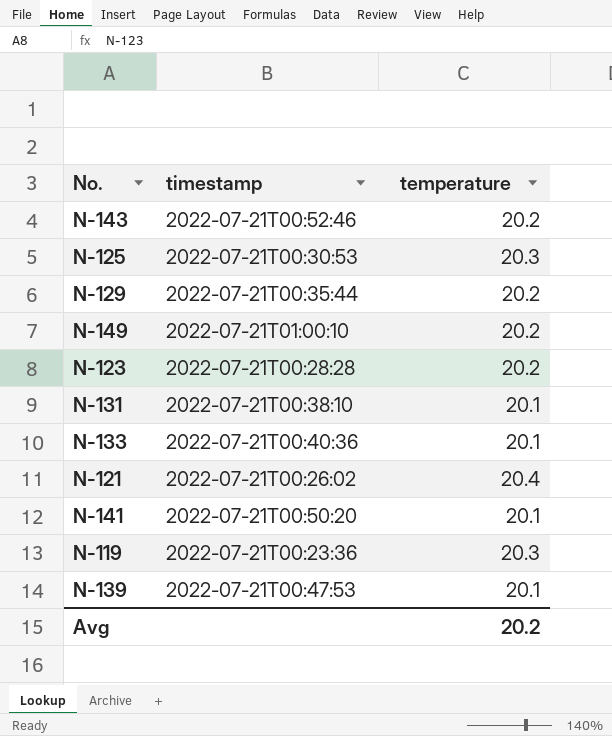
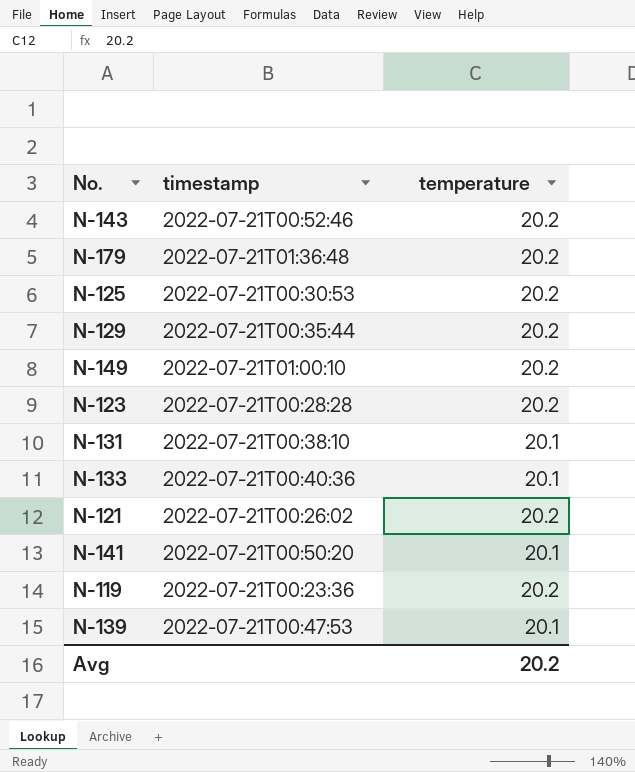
row N-179: none -> 2022-07-21T01:36:48 | 20.2
N-125 | temperature: 20.3 -> 20.2
N-121 | temperature: 20.4 -> 20.2
N-119 | temperature: 20.3 -> 20.2

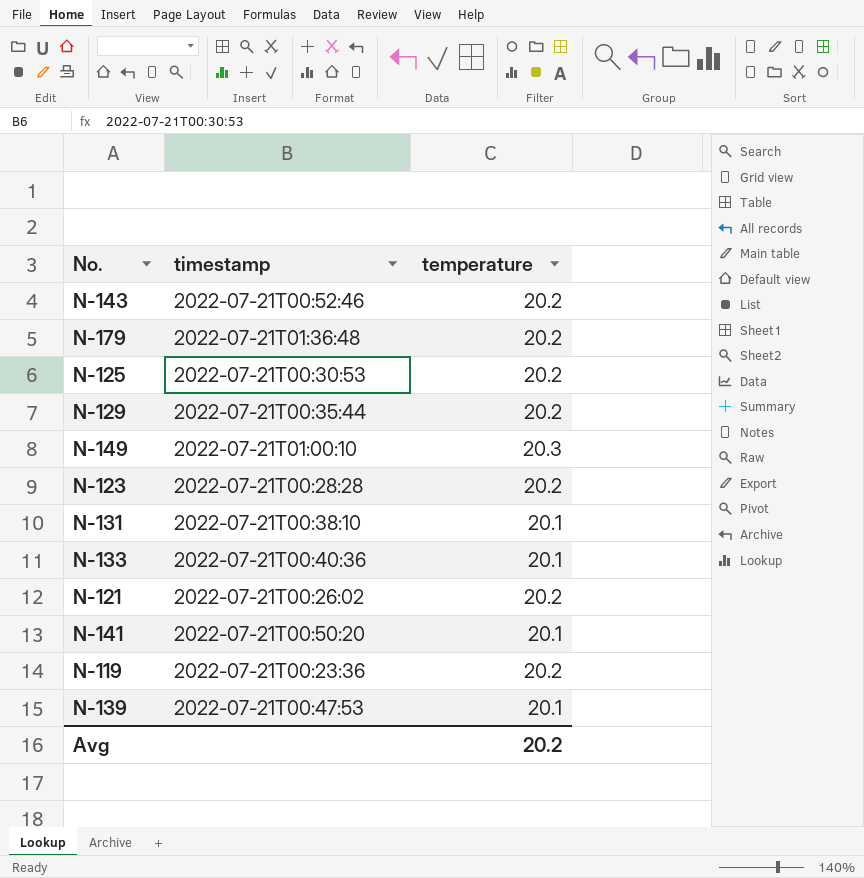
N-149 | temperature: 20.2 -> 20.3

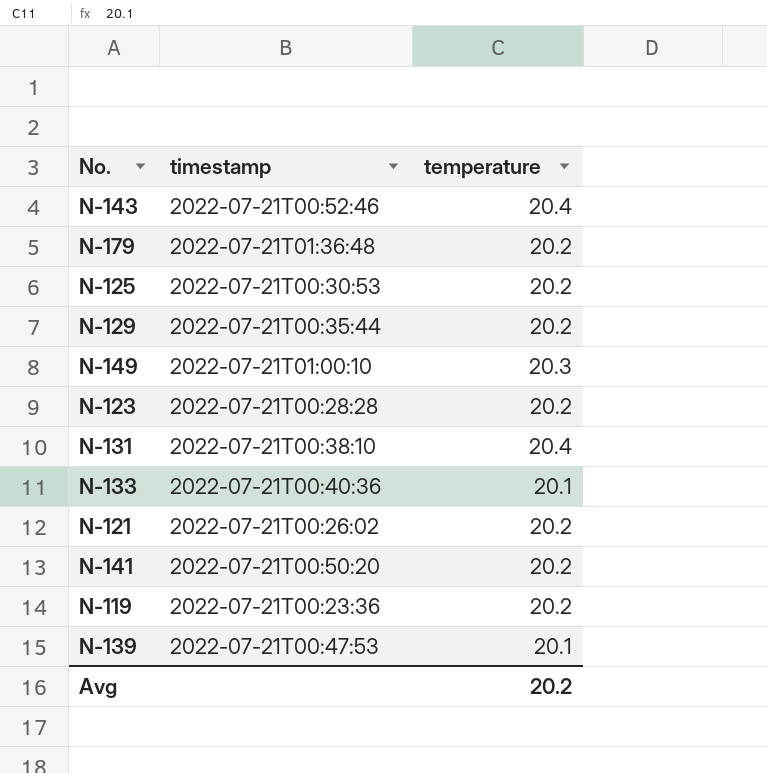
N-143 | temperature: 20.2 -> 20.4
N-131 | temperature: 20.1 -> 20.4
N-141 | temperature: 20.1 -> 20.2

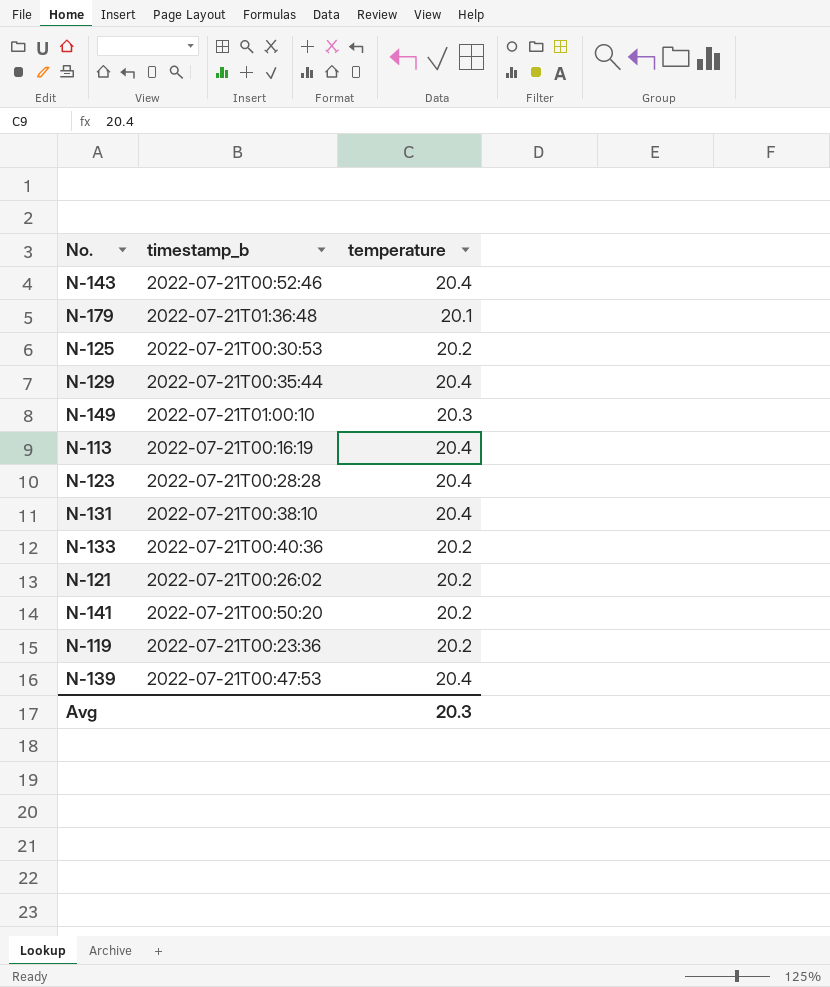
column name: timestamp -> timestamp_b
N-179 | temperature: 20.2 -> 20.1
N-129 | temperature: 20.2 -> 20.4
row N-113: none -> 2022-07-21T00:16:19 | 20.4
N-123 | temperature: 20.2 -> 20.4
N-133 | temperature: 20.1 -> 20.2
N-139 | temperature: 20.1 -> 20.4
Avg | temperature: 20.2 -> 20.3

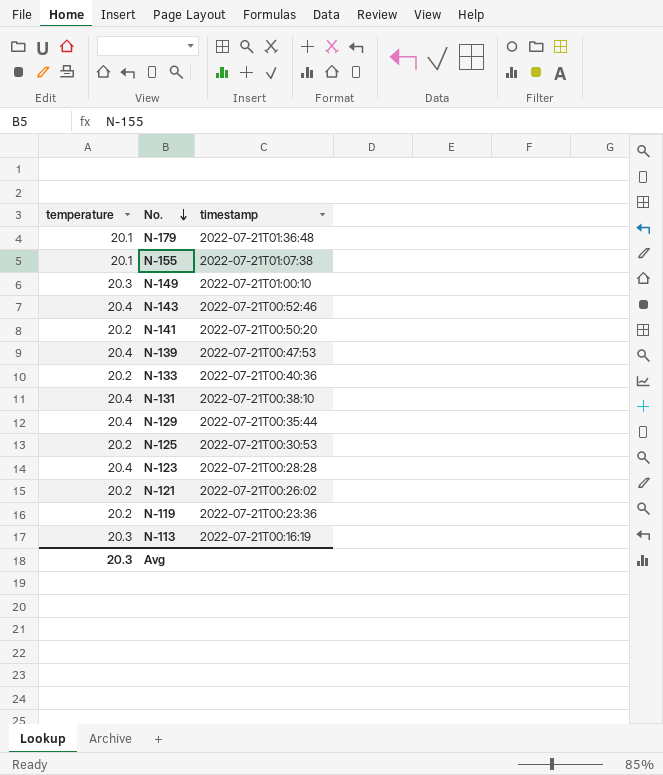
row order: none -> No. descending
column temperature | position: 3 -> 1
column name: timestamp_b -> timestamp
row N-155: none -> 20.1 | 2022-07-21T01:07:38
N-113 | temperature: 20.4 -> 20.3

